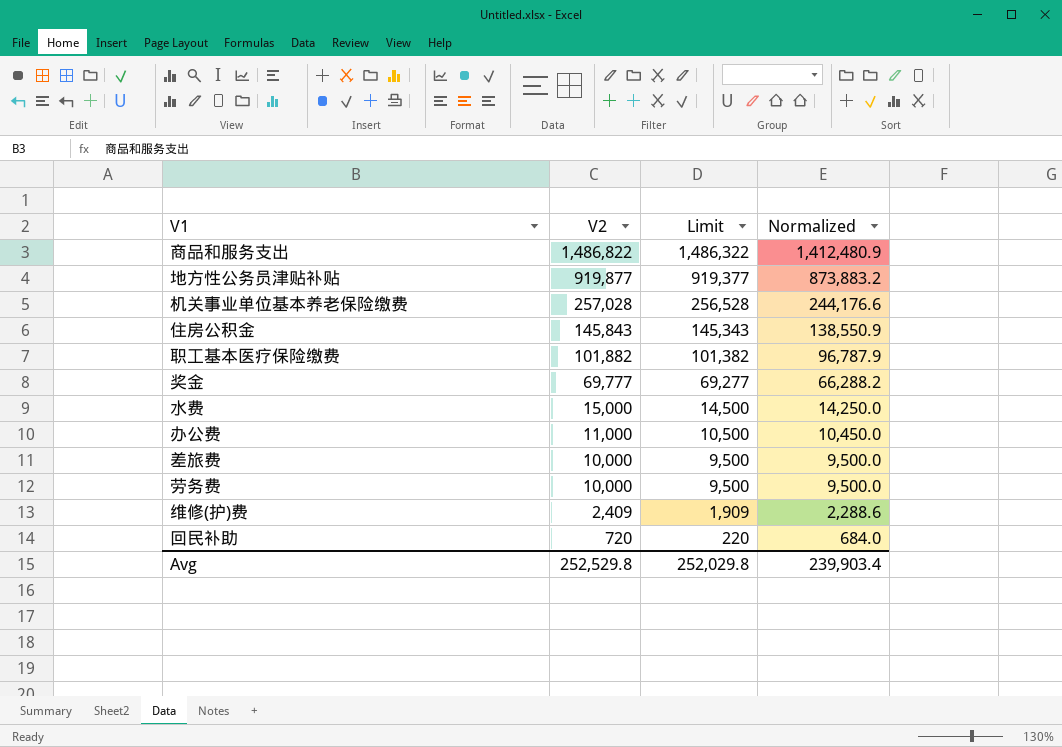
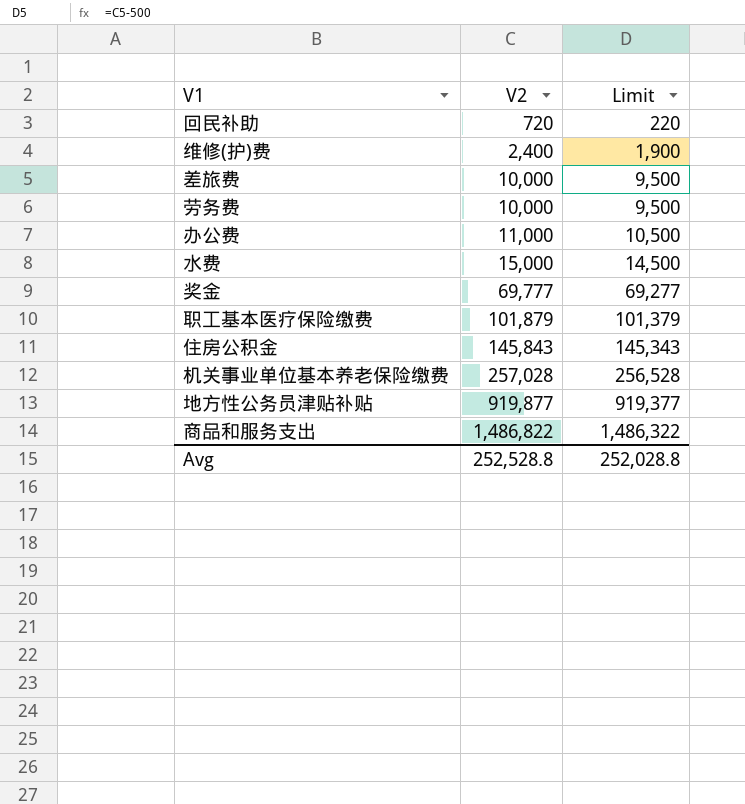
row order: V2 descending -> V2 ascending
column Normalized | formula: [V2] * 0.95 -> none
维修(护)费 | V2: 2,409 -> 2,400
维修(护)费 | Limit: 1,909 -> 1,900
职工基本医疗保险缴费 | V2: 101,882 -> 101,879
职工基本医疗保险缴费 | Limit: 101,382 -> 101,379
Avg | V2: 252,529.8 -> 252,528.8
Avg | Limit: 252,029.8 -> 252,028.8

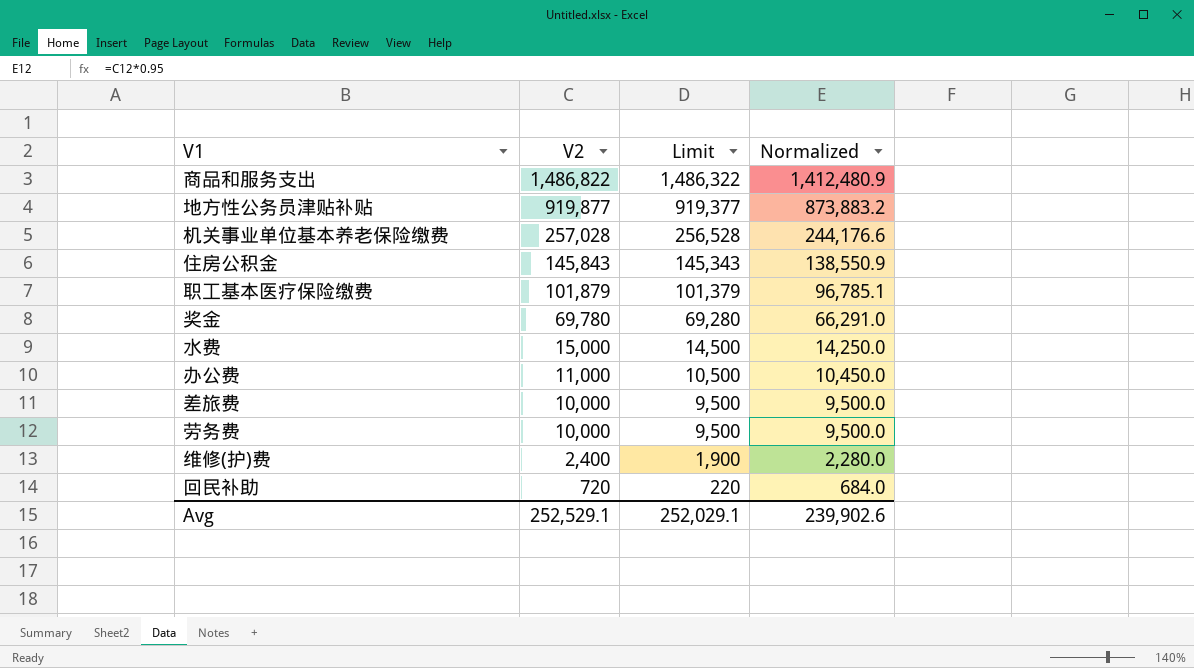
row order: V2 ascending -> V2 descending
column Normalized | formula: none -> [V2] * 0.95
奖金 | V2: 69,777 -> 69,780
奖金 | Limit: 69,277 -> 69,280
Avg | V2: 252,528.8 -> 252,529.1
Avg | Limit: 252,028.8 -> 252,029.1

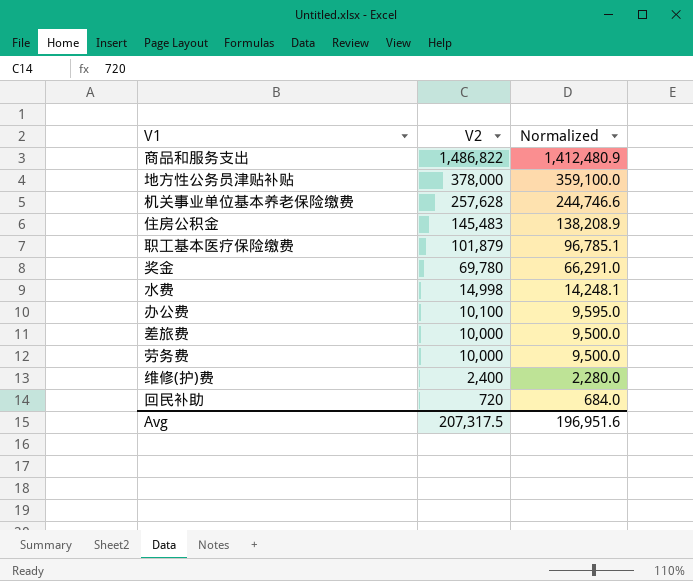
column Limit | formula: [V2] - 500 -> none
地方性公务员津贴补贴 | V2: 919,877 -> 378,000
地方性公务员津贴补贴 | Normalized: 873,883.2 -> 359,100.0
机关事业单位基本养老保险缴费 | V2: 257,028 -> 257,628
机关事业单位基本养老保险缴费 | Normalized: 244,176.6 -> 244,746.6
住房公积金 | V2: 145,843 -> 145,483
住房公积金 | Normalized: 138,550.9 -> 138,208.9
水费 | V2: 15,000 -> 14,998
水费 | Normalized: 14,250.0 -> 14,248.1
办公费 | V2: 11,000 -> 10,100
办公费 | Normalized: 10,450.0 -> 9,595.0
Avg | V2: 252,529.1 -> 207,317.5
Avg | Normalized: 239,902.6 -> 196,951.6

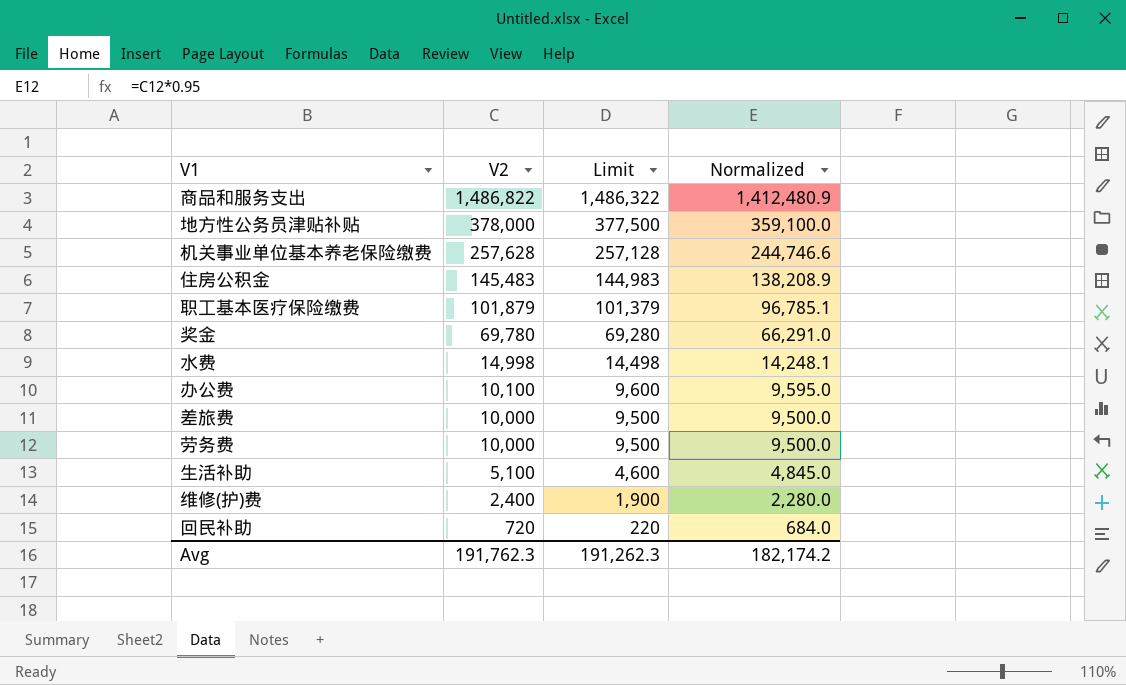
column Limit | formula: none -> [V2] - 500
row 生活补助: none -> 5,100 | 4,600 | 4,845.0
Avg | V2: 207,317.5 -> 191,762.3
Avg | Normalized: 196,951.6 -> 182,174.2

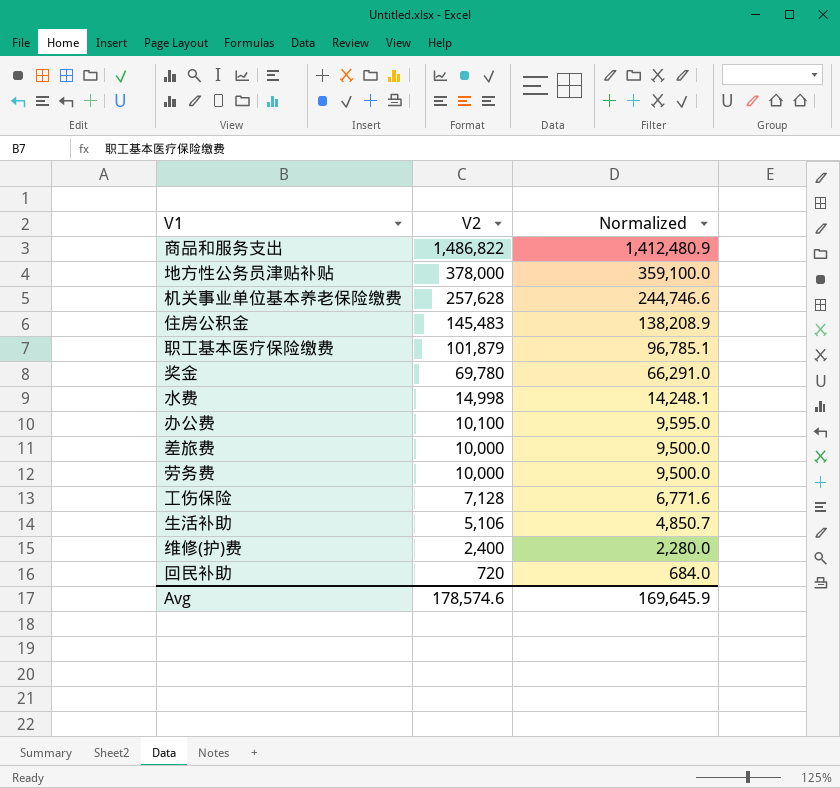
column Limit | formula: [V2] - 500 -> none
row 工伤保险: none -> 7,128 | 6,771.6
生活补助 | V2: 5,100 -> 5,106
生活补助 | Normalized: 4,845.0 -> 4,850.7
Avg | V2: 191,762.3 -> 178,574.6
Avg | Normalized: 182,174.2 -> 169,645.9

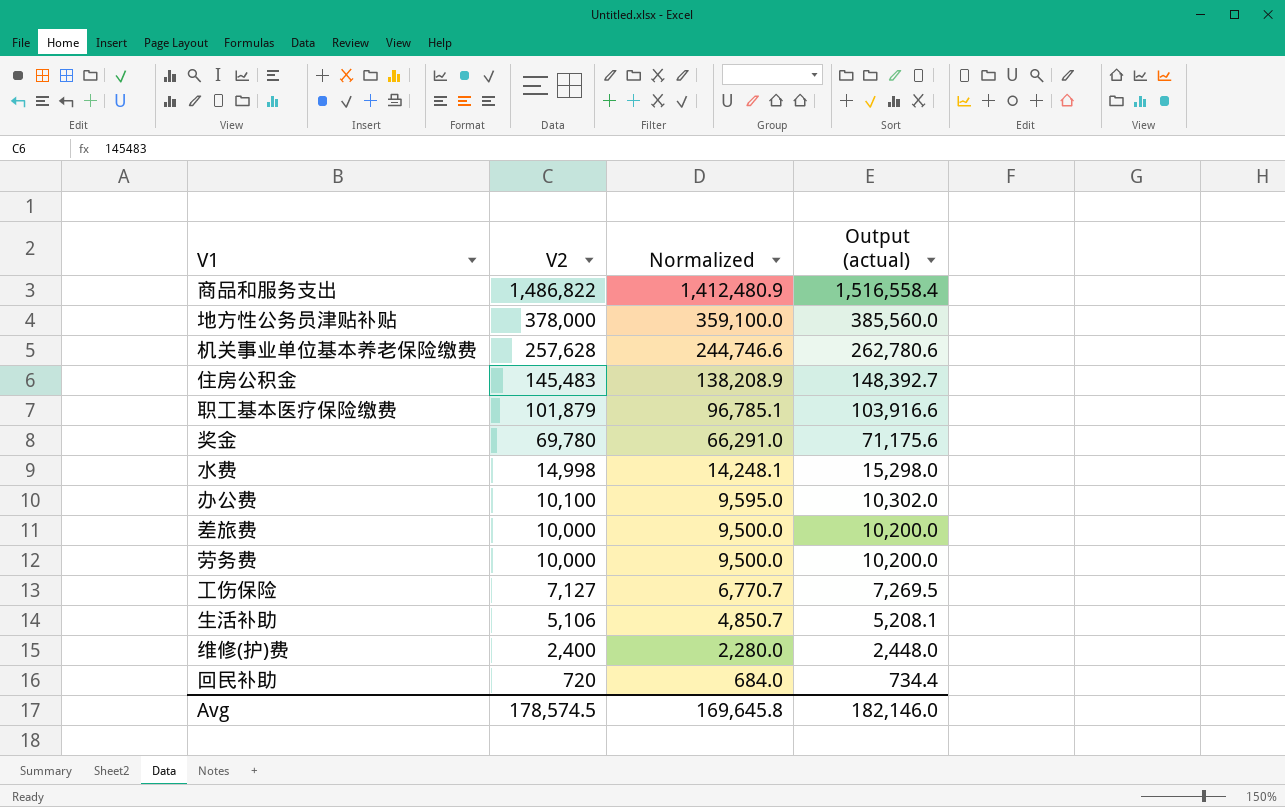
column Output (actual) | formula: none -> [V2] * 1.02
工伤保险 | V2: 7,128 -> 7,127
工伤保险 | Normalized: 6,771.6 -> 6,770.7
Avg | V2: 178,574.6 -> 178,574.5
Avg | Normalized: 169,645.9 -> 169,645.8

